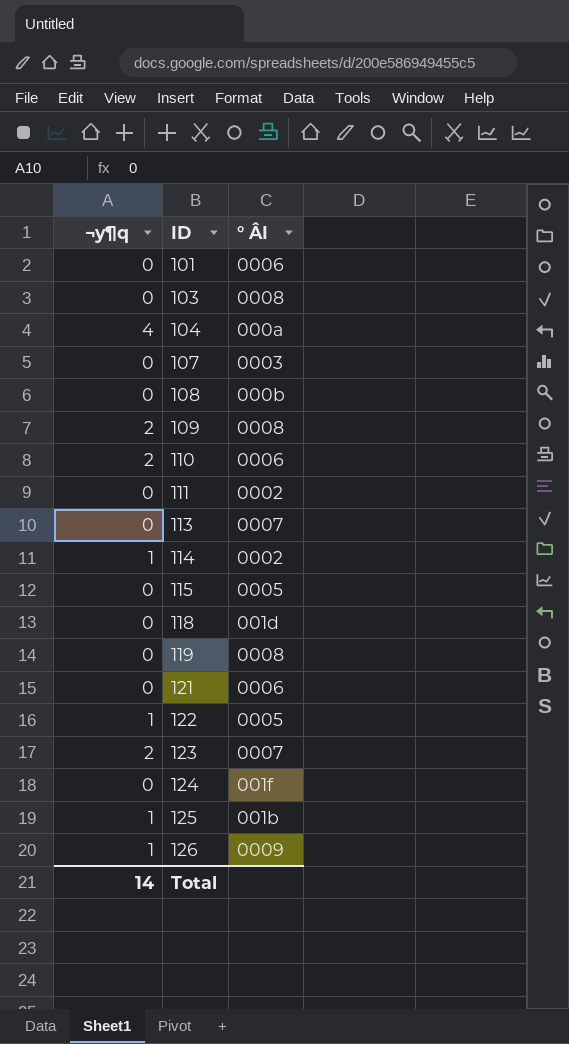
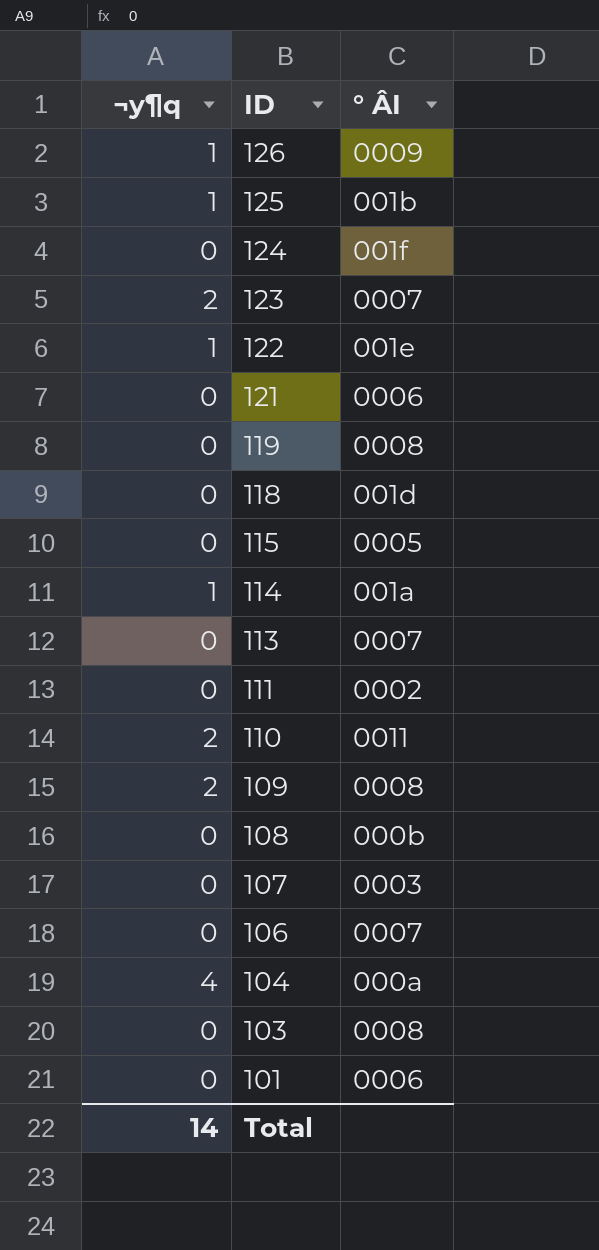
row order: ID ascending -> ID descending
122 | ° ÂI: 0005 -> 001e
114 | ° ÂI: 0002 -> 001a
110 | ° ÂI: 0006 -> 0011
row 106: none -> 0 | 0007

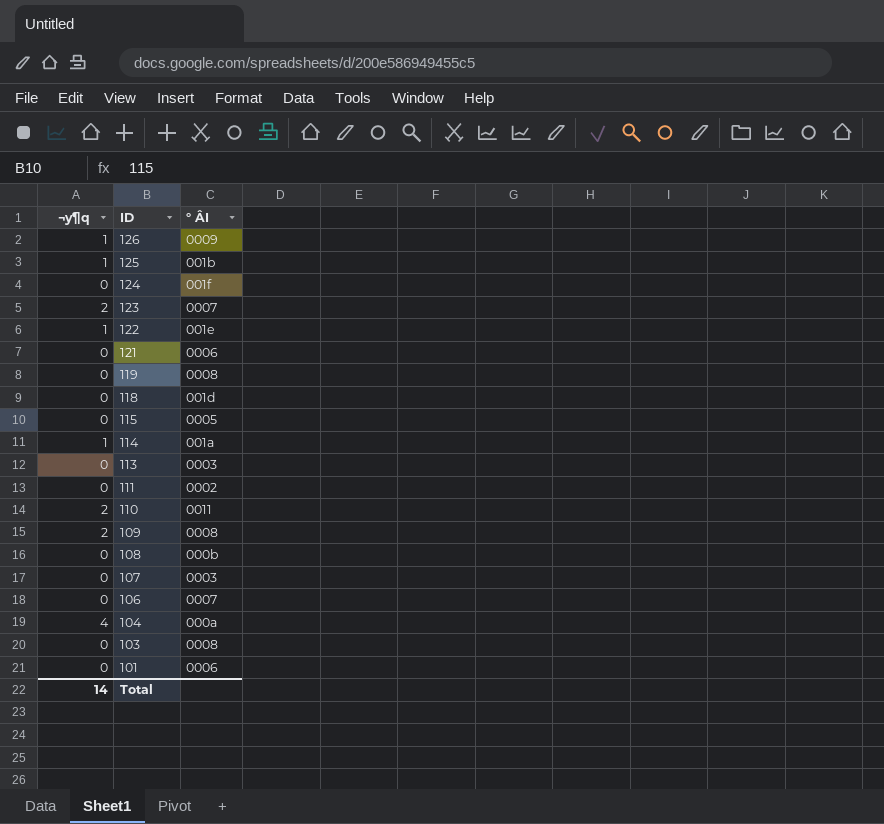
113 | ° ÂI: 0007 -> 0003

